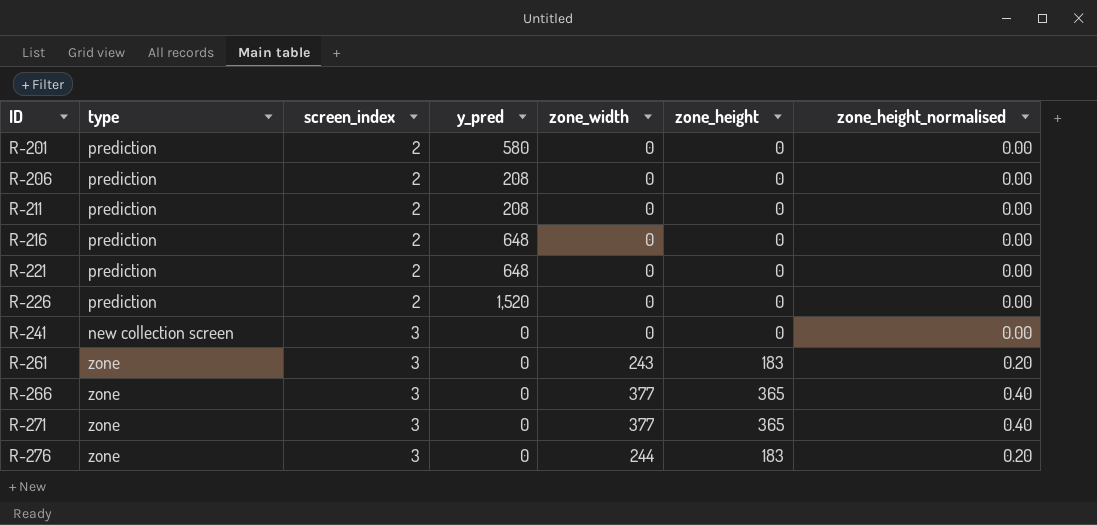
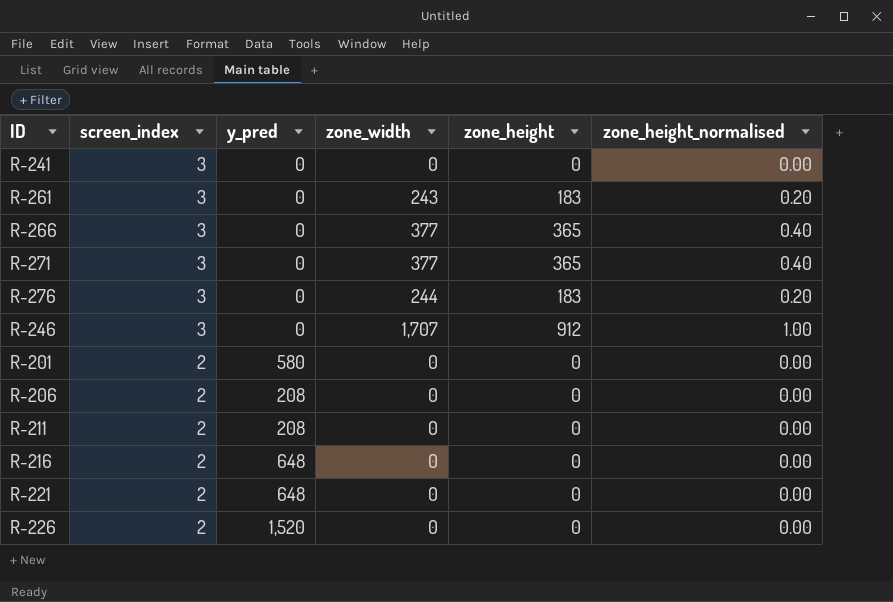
row order: ID ascending -> screen_index descending
column type | position: 2 -> none
row R-246: none -> 3 | 0 | 1,707 | 912 | 1.00

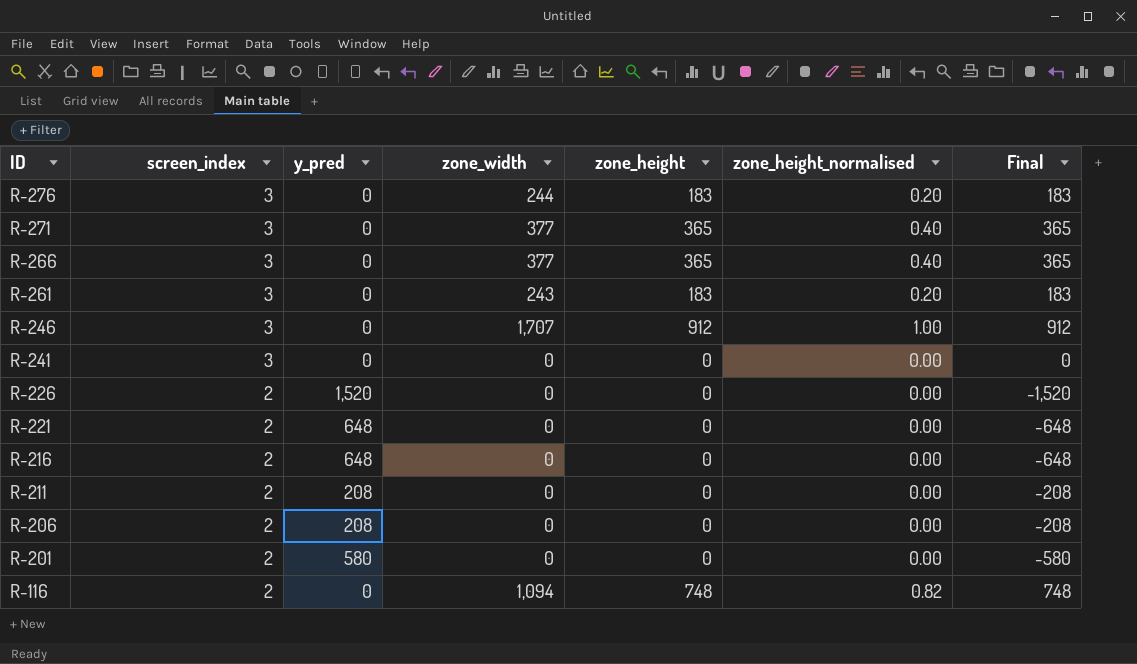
row order: screen_index descending -> ID descending
column Final | formula: none -> [zone_height] - [y_pred]
row R-116: none -> 2 | 0 | 1,094 | 748 | 0.82 | 748

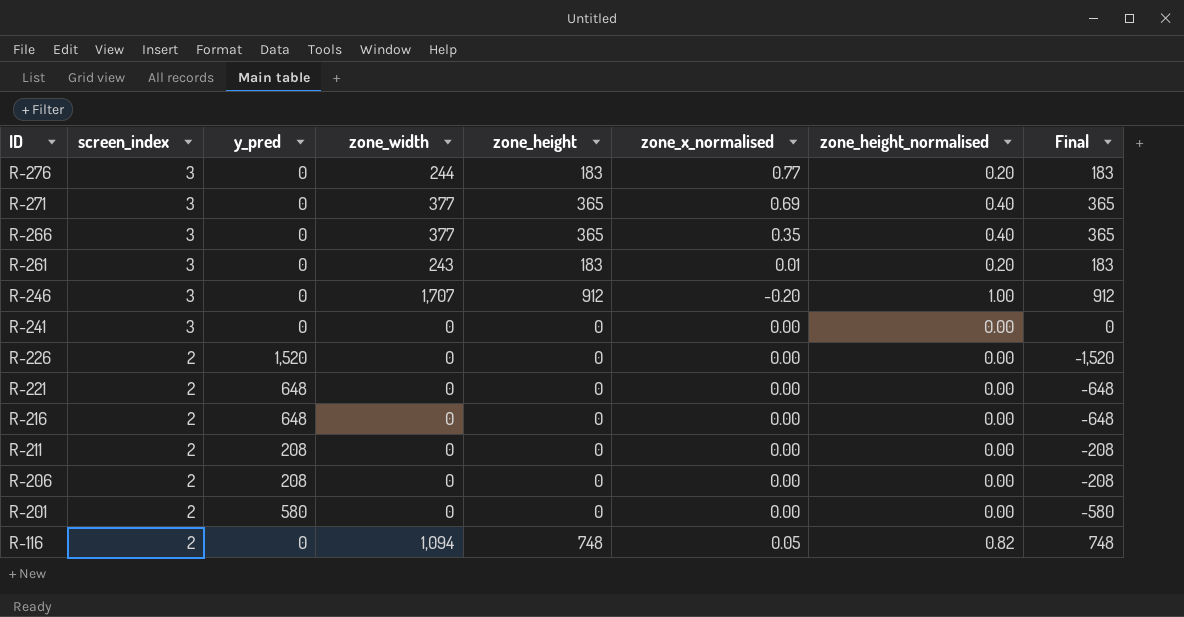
column zone_x_normalised | position: none -> 6

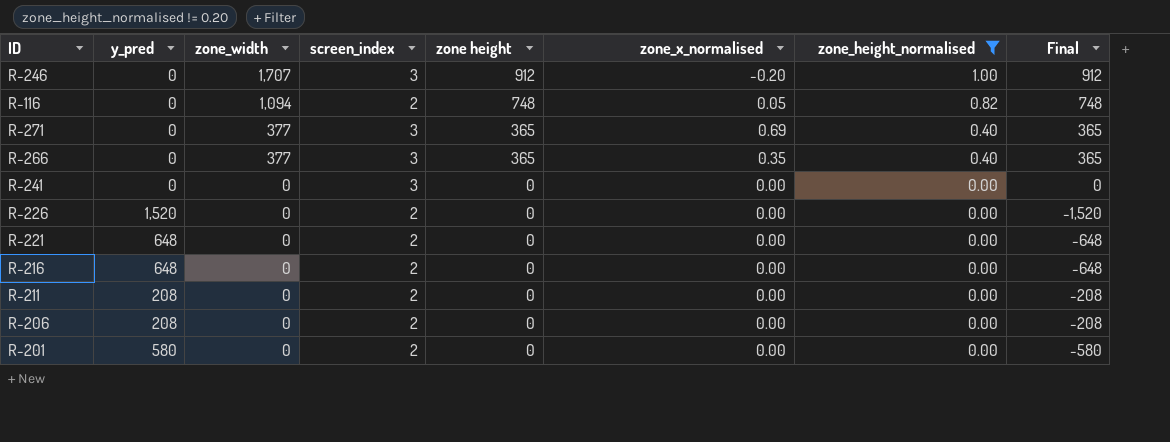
filter: none -> zone_height_normalised != 0.20
row order: ID descending -> zone_width descending
column screen_index | position: 2 -> 4
column name: zone_height -> zone height

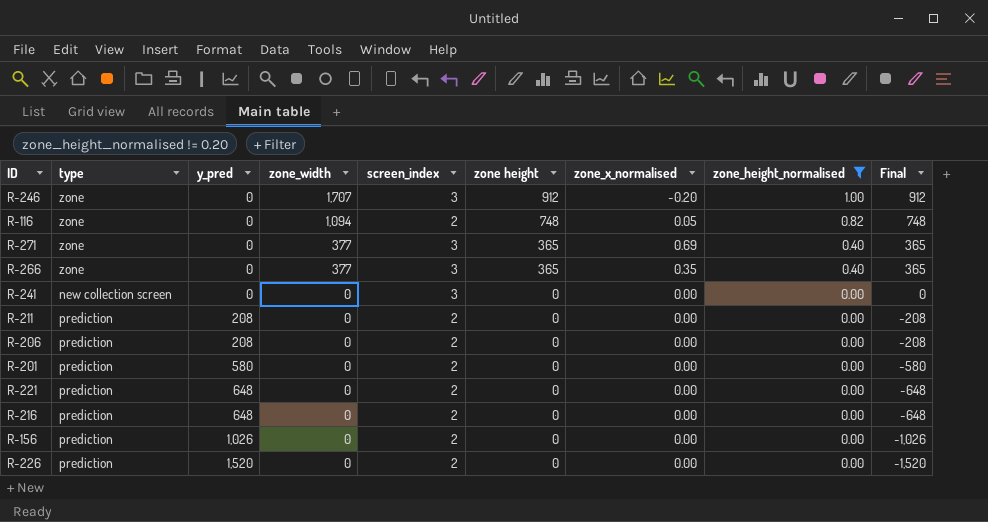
row order: zone_width descending -> y_pred ascending
column type | position: none -> 2
row R-156: none -> prediction | 1,026 | 0 | 2 | 0 | 0.00 | 0.00 | -1,026

